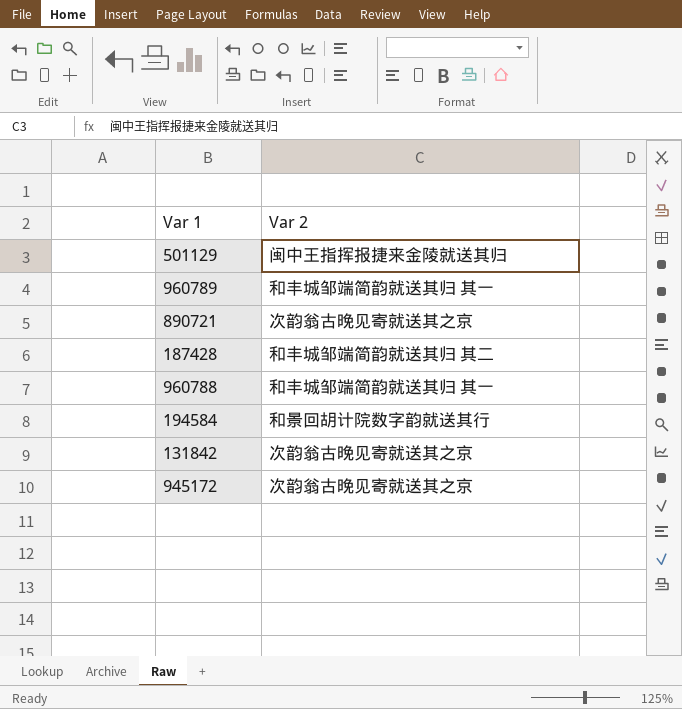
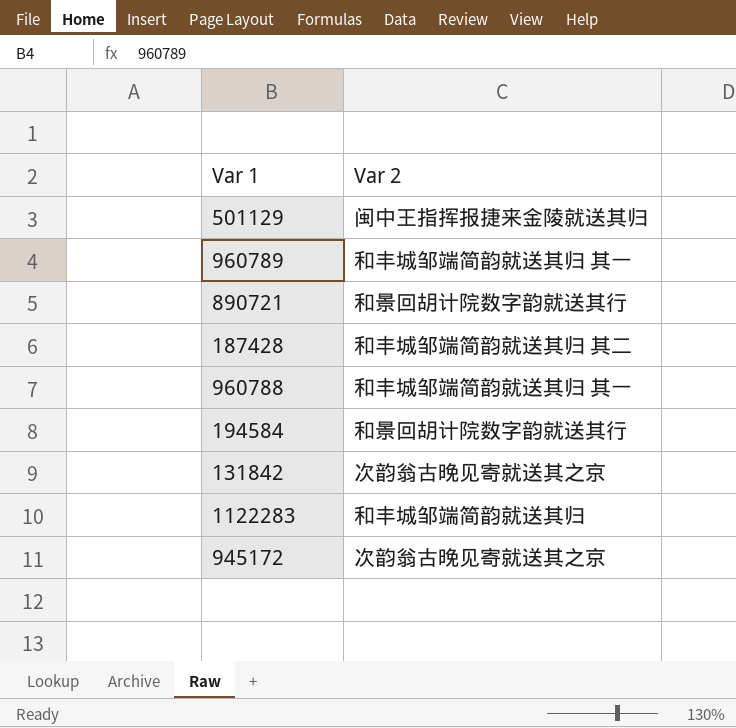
890721 | Var 2: 次韵翁古晚见寄就送其之京 -> 和景回胡计院数字韵就送其行
row 1122283: none -> 和丰城邹端简韵就送其归

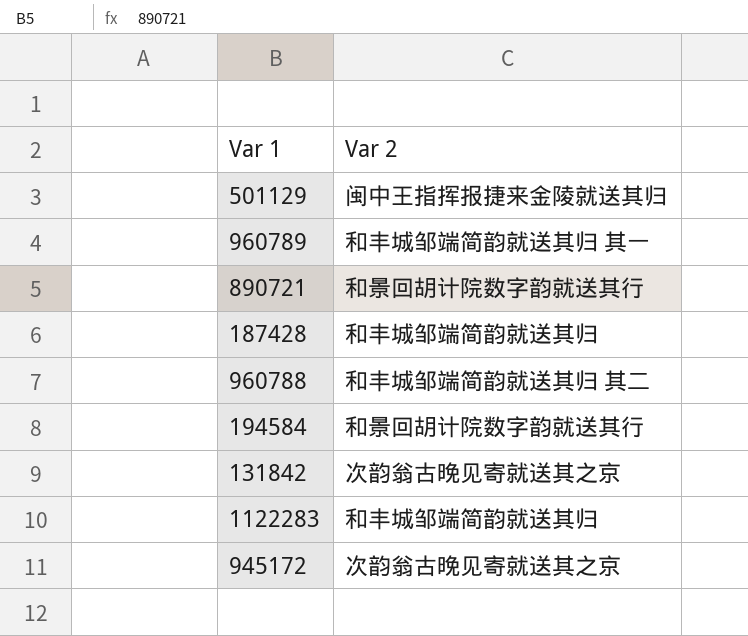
187428 | Var 2: 和丰城邹端简韵就送其归 其二 -> 和丰城邹端简韵就送其归
960788 | Var 2: 和丰城邹端简韵就送其归 其一 -> 和丰城邹端简韵就送其归 其二

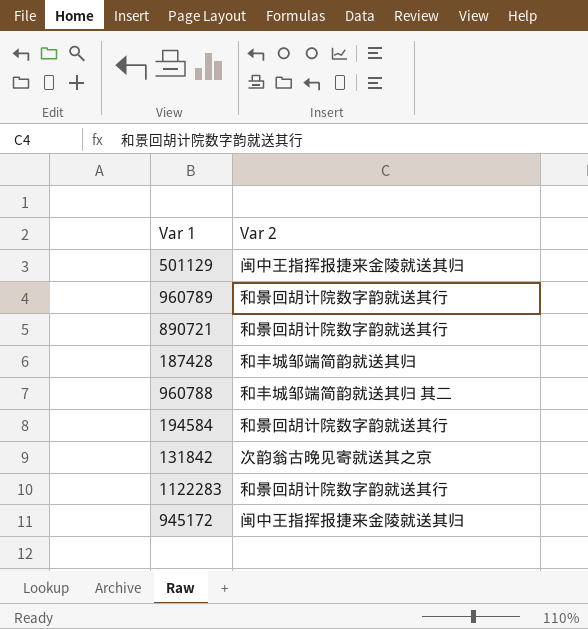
960789 | Var 2: 和丰城邹端简韵就送其归 其一 -> 和景回胡计院数字韵就送其行
1122283 | Var 2: 和丰城邹端简韵就送其归 -> 和景回胡计院数字韵就送其行
945172 | Var 2: 次韵翁古晚见寄就送其之京 -> 闽中王指挥报捷来金陵就送其归

